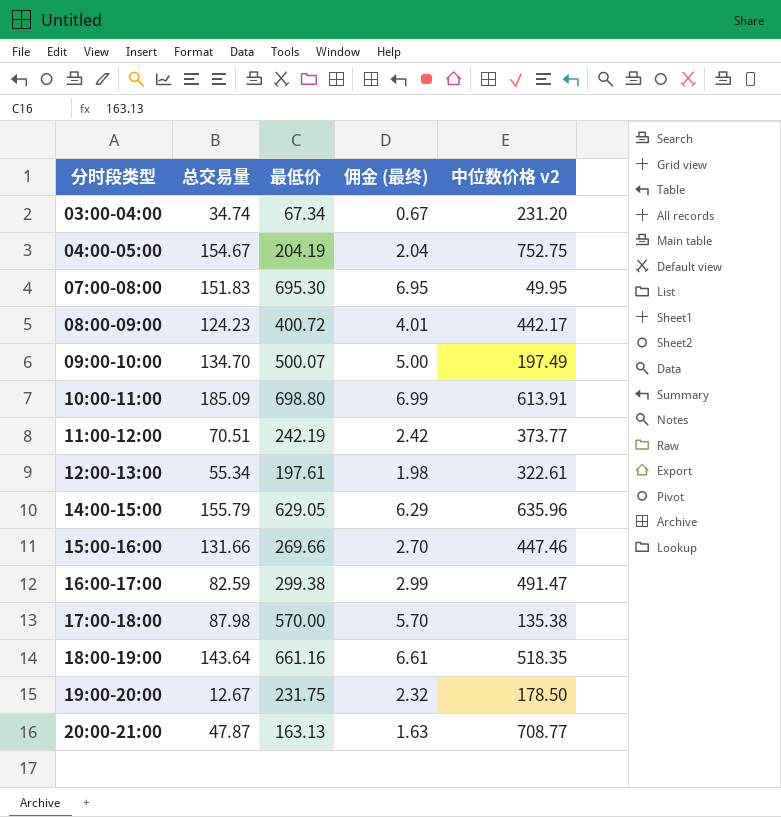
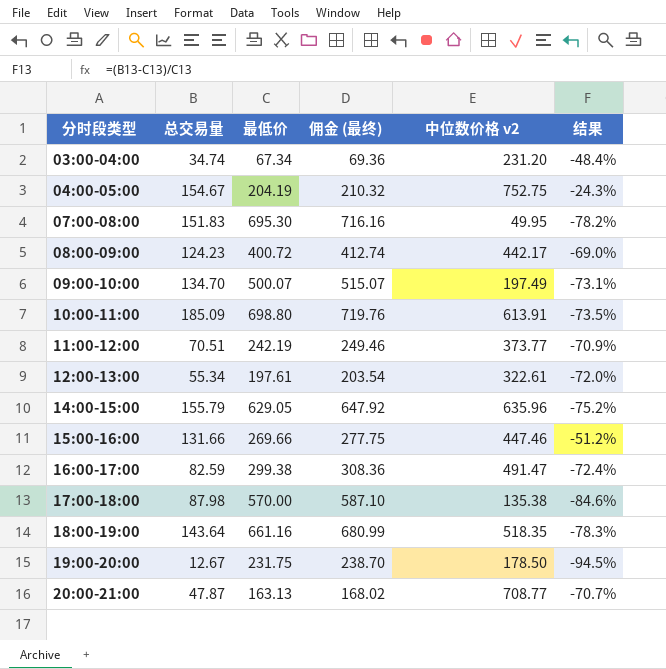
column 佣金 (最终) | formula: [最低价] * 0.01 -> [最低价] * 1.03
column 结果 | formula: none -> ([总交易量] - [最低价]) / [最低价]

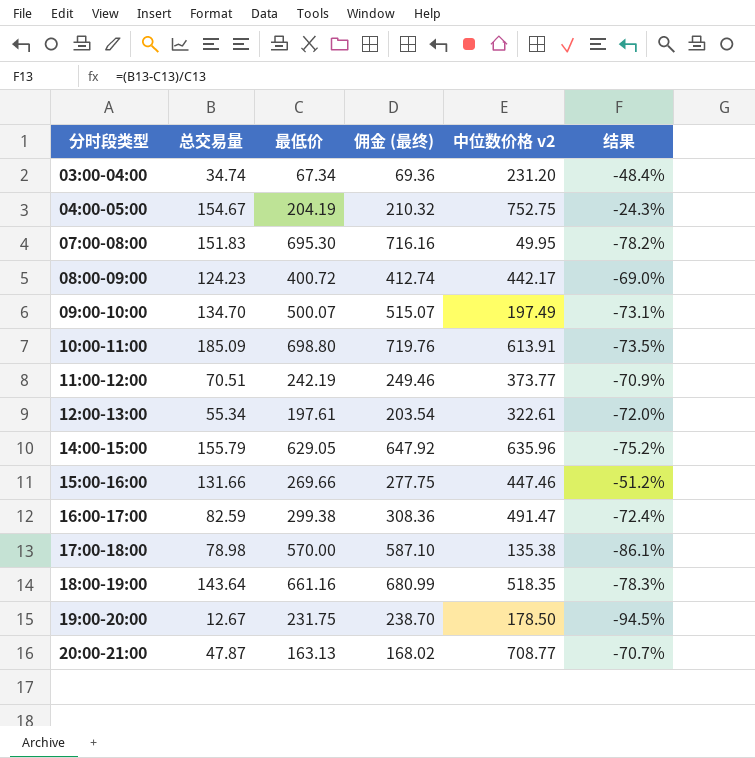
17:00-18:00 | 总交易量: 87.98 -> 78.98
17:00-18:00 | 结果: -84.6% -> -86.1%

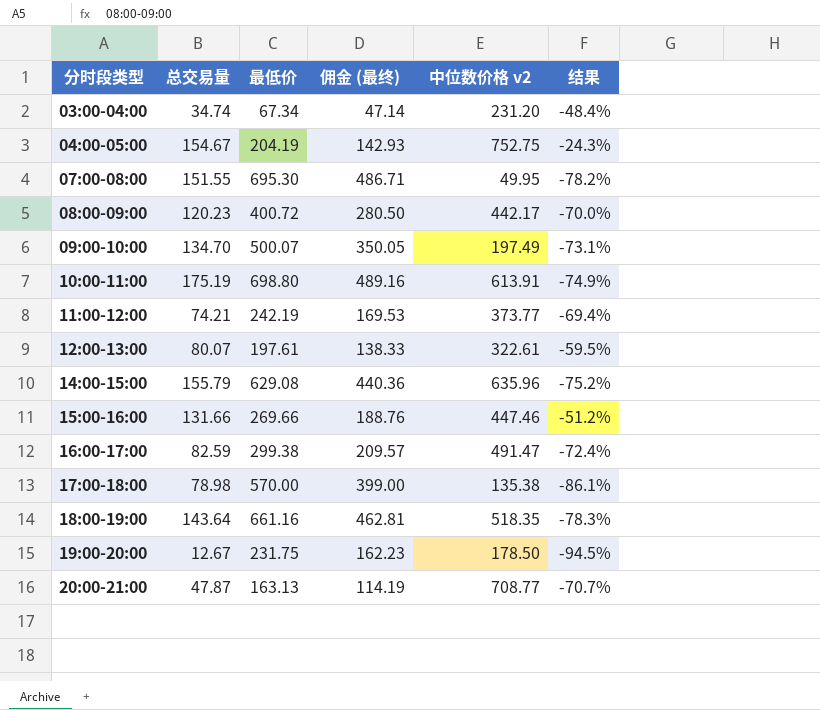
column 佣金 (最终) | formula: [最低价] * 1.03 -> [最低价] * 0.7
07:00-08:00 | 总交易量: 151.83 -> 151.55
08:00-09:00 | 总交易量: 124.23 -> 120.23
08:00-09:00 | 结果: -69.0% -> -70.0%
10:00-11:00 | 总交易量: 185.09 -> 175.19
10:00-11:00 | 结果: -73.5% -> -74.9%
11:00-12:00 | 总交易量: 70.51 -> 74.21
11:00-12:00 | 结果: -70.9% -> -69.4%
12:00-13:00 | 总交易量: 55.34 -> 80.07
12:00-13:00 | 结果: -72.0% -> -59.5%
14:00-15:00 | 最低价: 629.05 -> 629.08

